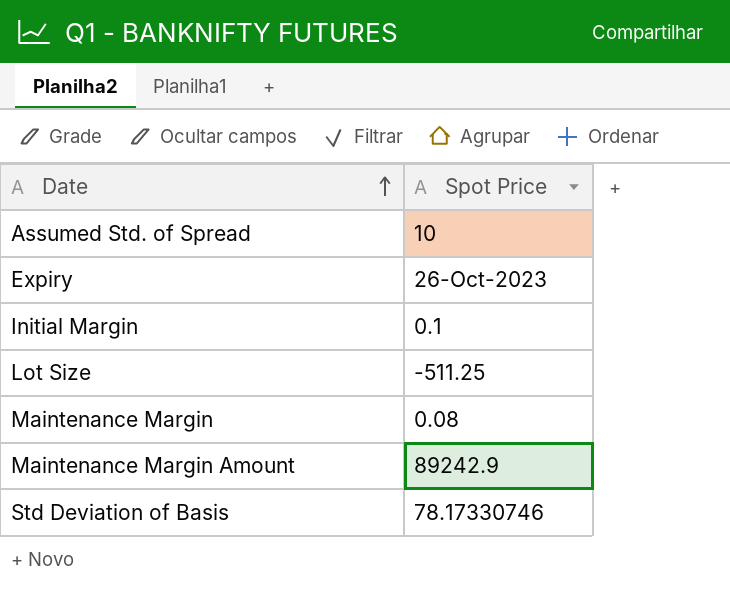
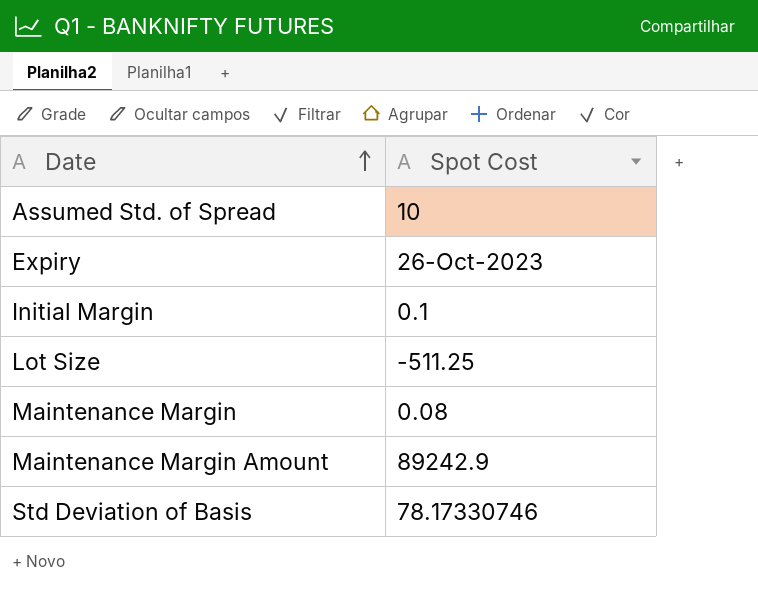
column name: Spot Price -> Spot Cost

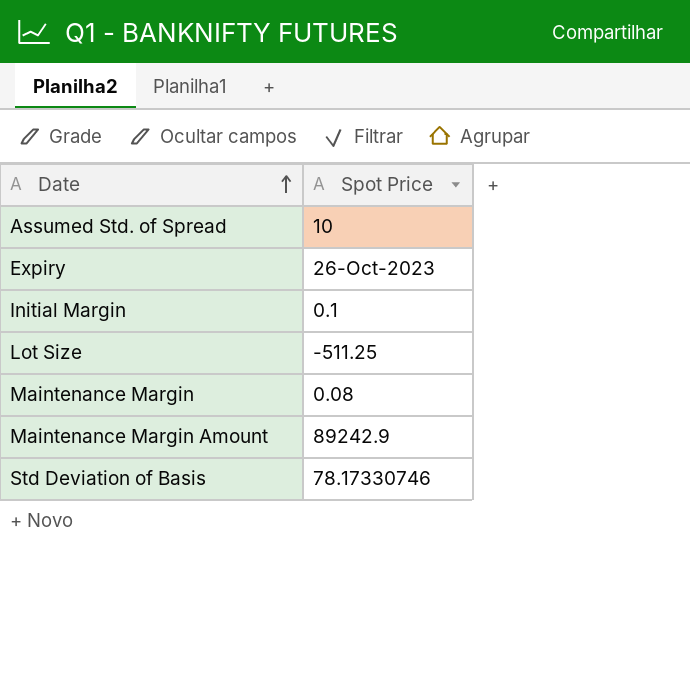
column name: Spot Cost -> Spot Price

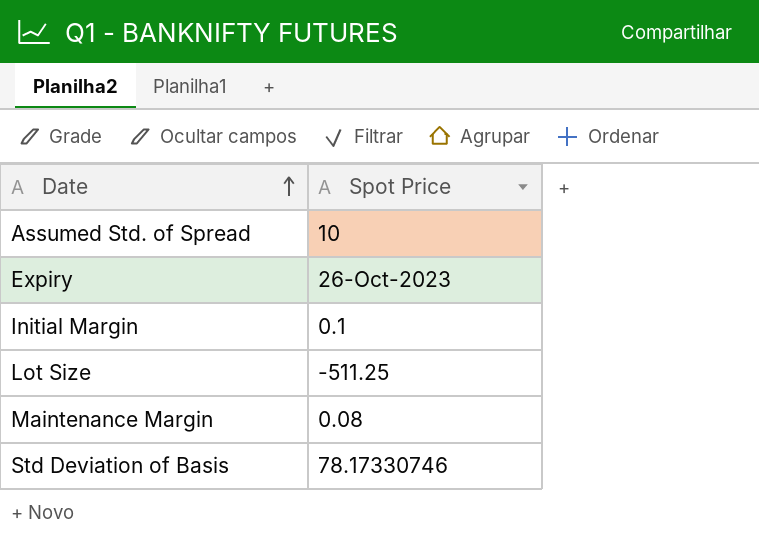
row Maintenance Margin Amount: 89242.9 -> none

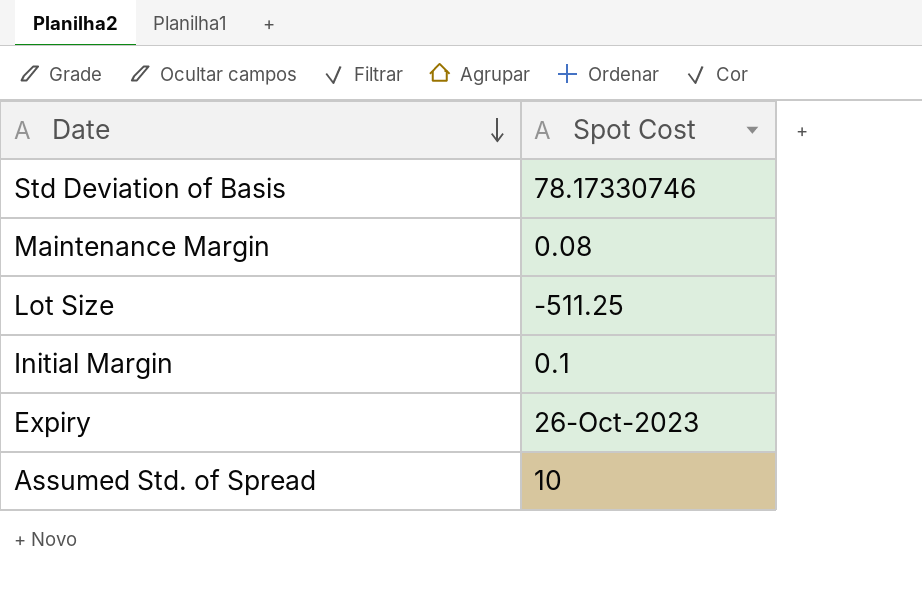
row order: Date ascending -> Date descending
column name: Spot Price -> Spot Cost

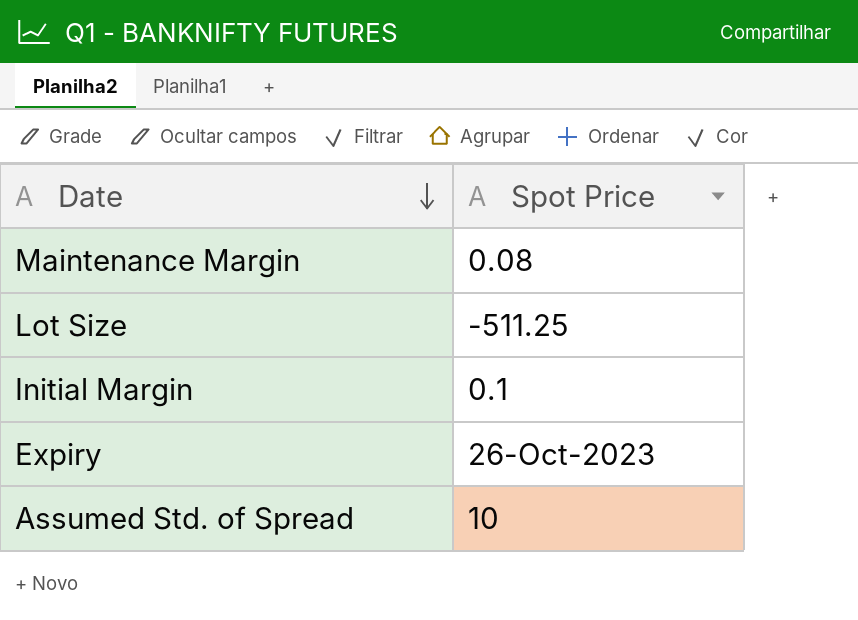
column name: Spot Cost -> Spot Price
row Std Deviation of Basis: 78.17330746 -> none

